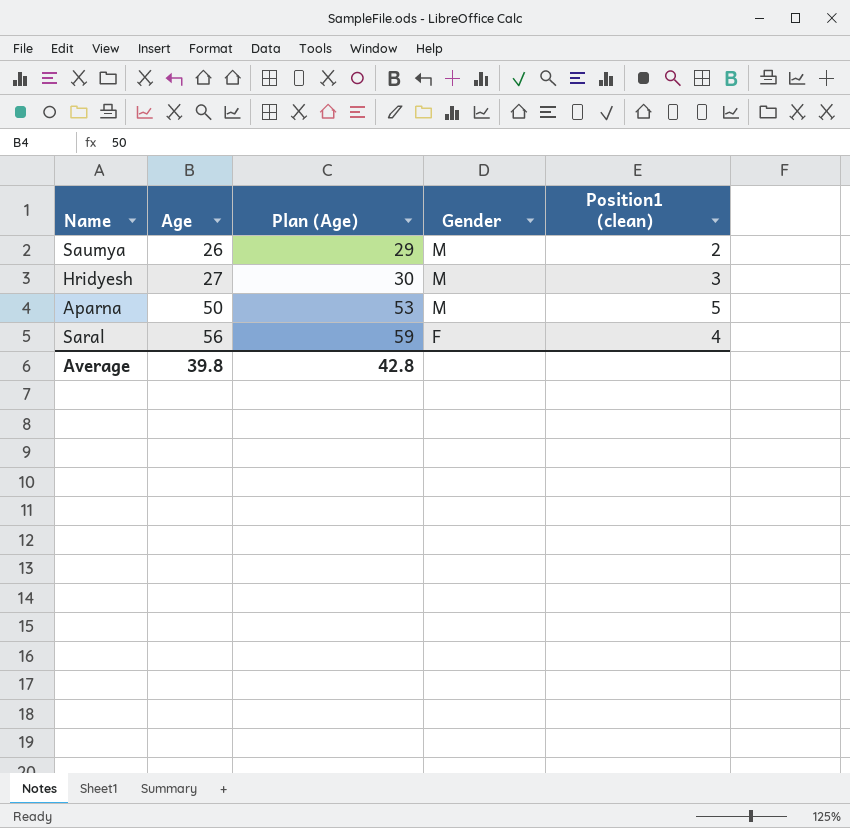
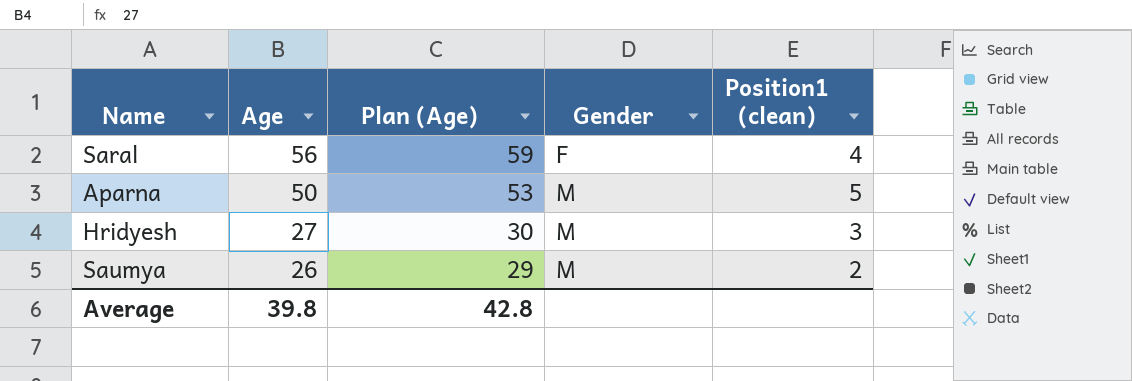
row order: Age ascending -> Age descending

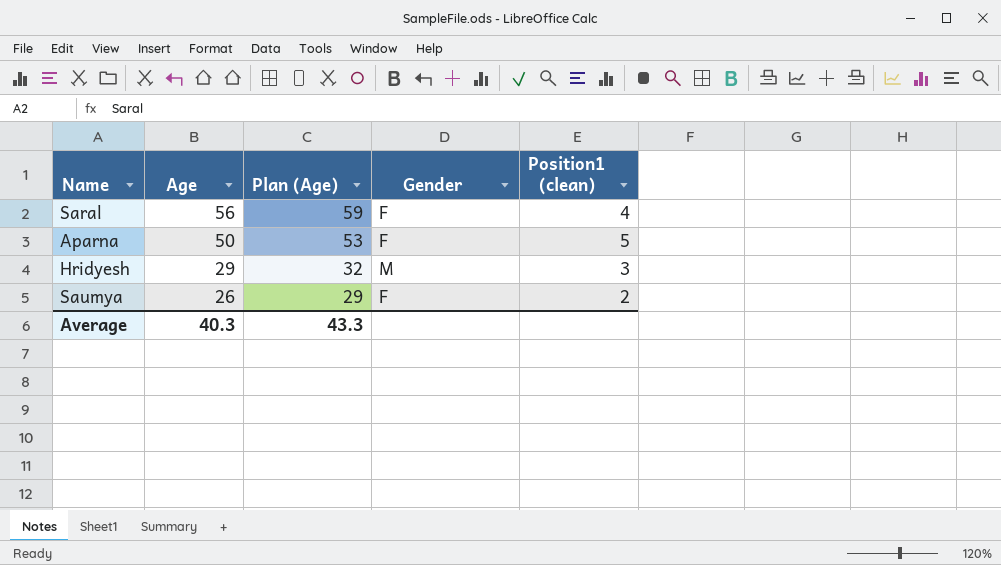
Aparna | Gender: M -> F
Hridyesh | Age: 27 -> 29
Hridyesh | Plan (Age): 30 -> 32
Saumya | Gender: M -> F
Average | Age: 39.8 -> 40.3
Average | Plan (Age): 42.8 -> 43.3

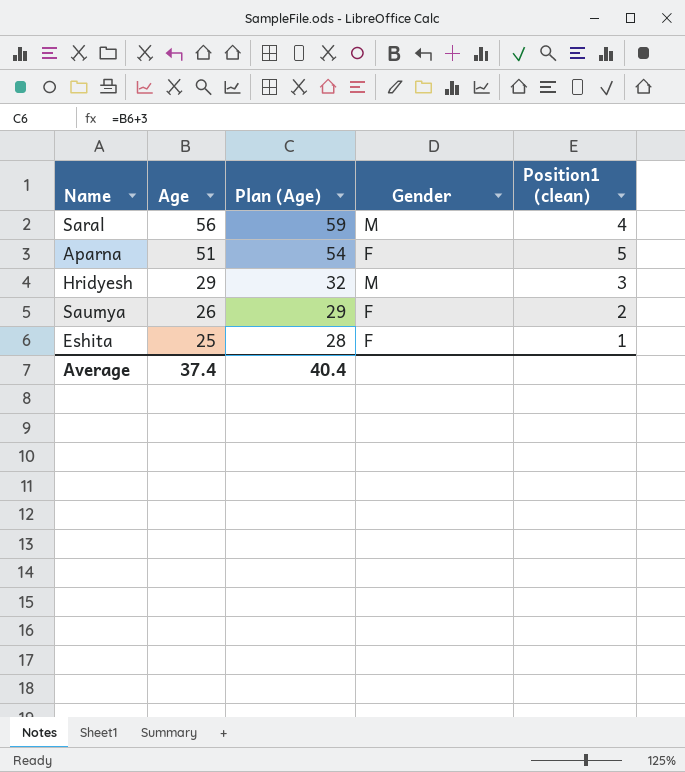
Saral | Gender: F -> M
Aparna | Age: 50 -> 51
Aparna | Plan (Age): 53 -> 54
row Eshita: none -> 25 | 28 | F | 1
Average | Age: 40.3 -> 37.4
Average | Plan (Age): 43.3 -> 40.4

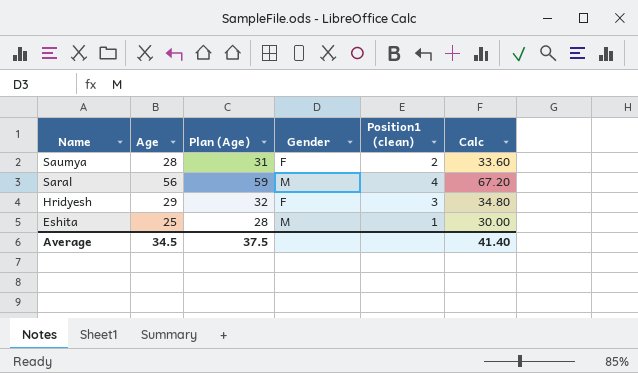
row order: Age descending -> Name descending
column Calc | formula: none -> [Age] * 1.2
row Aparna: 51 | 54 | F | 5 -> none
Saumya | Age: 26 -> 28
Saumya | Plan (Age): 29 -> 31
Hridyesh | Gender: M -> F
Eshita | Gender: F -> M
Average | Age: 37.4 -> 34.5
Average | Plan (Age): 40.4 -> 37.5

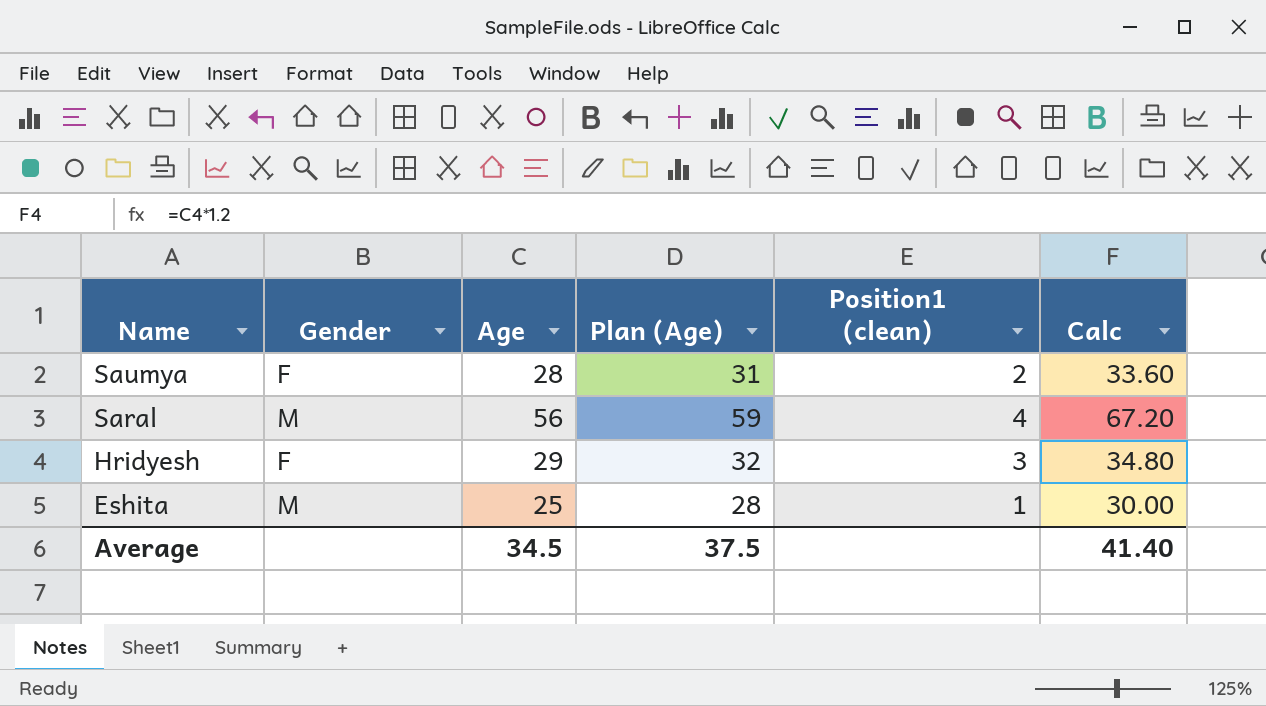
column Gender | position: 4 -> 2

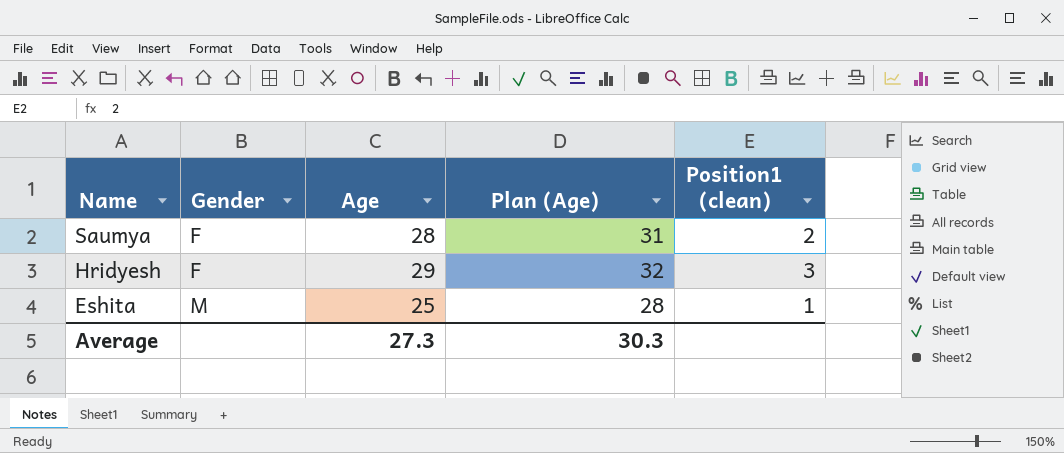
column Calc | formula: [Age] * 1.2 -> none
row Saral: M | 56 | 59 | 4 | 67.20 -> none
Average | Age: 34.5 -> 27.3
Average | Plan (Age): 37.5 -> 30.3

